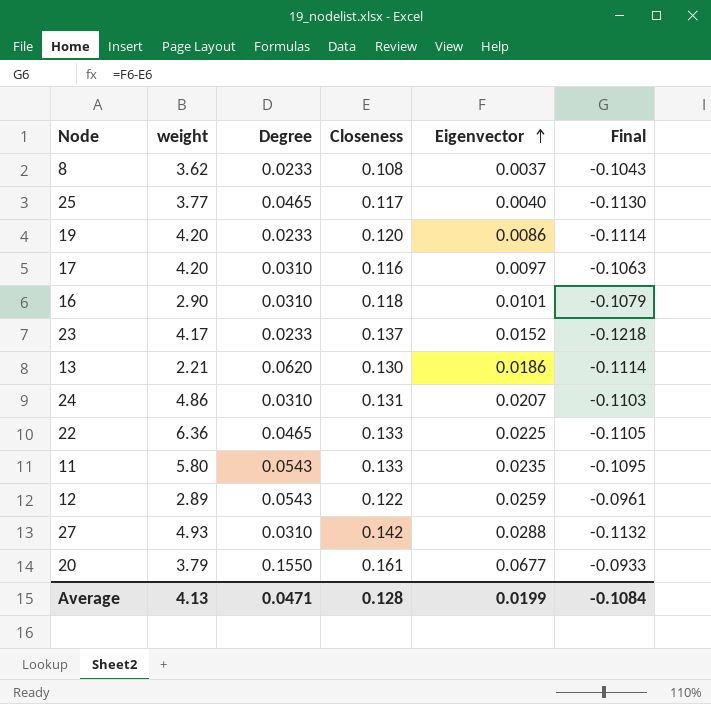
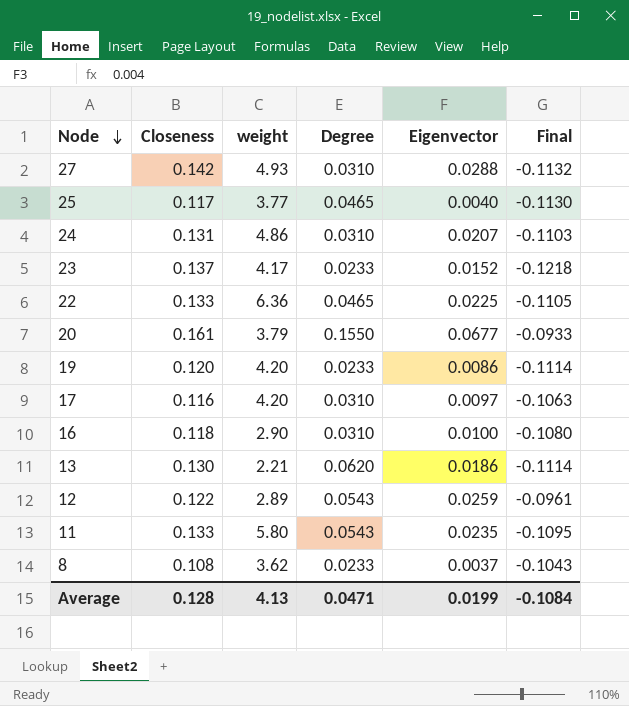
row order: Eigenvector ascending -> Node descending
column Closeness | position: 4 -> 2
16 | Eigenvector: 0.0101 -> 0.0100
16 | Final: -0.1079 -> -0.1080

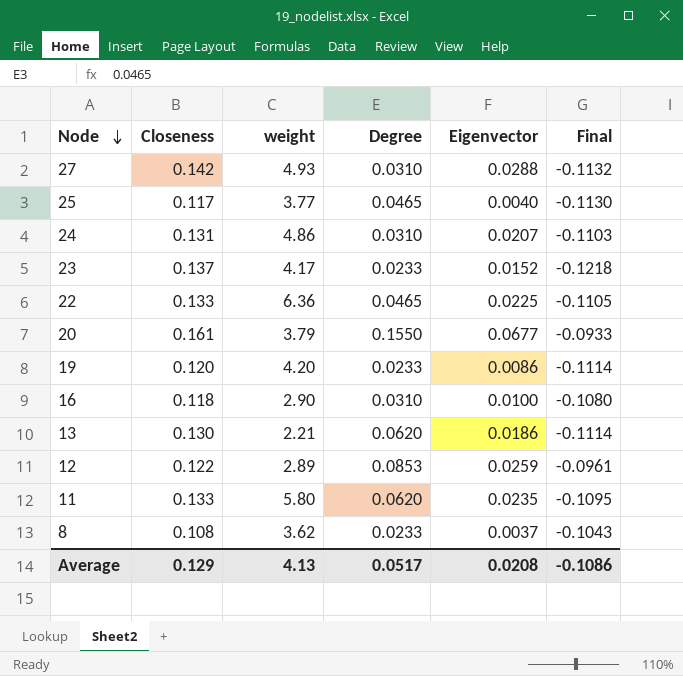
row 17: 0.116 | 4.20 | 0.0310 | 0.0097 | -0.1063 -> none
12 | Degree: 0.0543 -> 0.0853
11 | Degree: 0.0543 -> 0.0620
Average | Closeness: 0.128 -> 0.129
Average | Degree: 0.0471 -> 0.0517
Average | Eigenvector: 0.0199 -> 0.0208
Average | Final: -0.1084 -> -0.1086

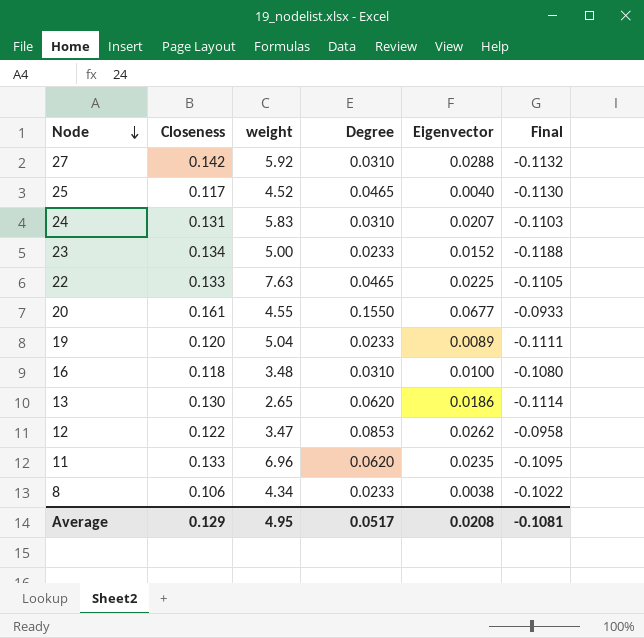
27 | weight: 4.93 -> 5.92
25 | weight: 3.77 -> 4.52
24 | weight: 4.86 -> 5.83
23 | Closeness: 0.137 -> 0.134
23 | weight: 4.17 -> 5.00
23 | Final: -0.1218 -> -0.1188
22 | weight: 6.36 -> 7.63
20 | weight: 3.79 -> 4.55
19 | weight: 4.20 -> 5.04
19 | Eigenvector: 0.0086 -> 0.0089
19 | Final: -0.1114 -> -0.1111
16 | weight: 2.90 -> 3.48
13 | weight: 2.21 -> 2.65
12 | weight: 2.89 -> 3.47
12 | Eigenvector: 0.0259 -> 0.0262
12 | Final: -0.0961 -> -0.0958
11 | weight: 5.80 -> 6.96
8 | Closeness: 0.108 -> 0.106
8 | weight: 3.62 -> 4.34
8 | Eigenvector: 0.0037 -> 0.0038
8 | Final: -0.1043 -> -0.1022
Average | weight: 4.13 -> 4.95
Average | Final: -0.1086 -> -0.1081

